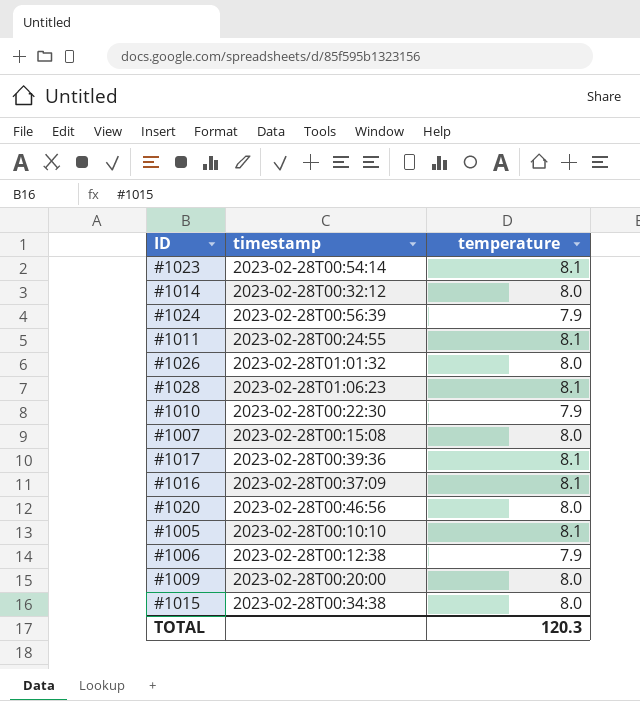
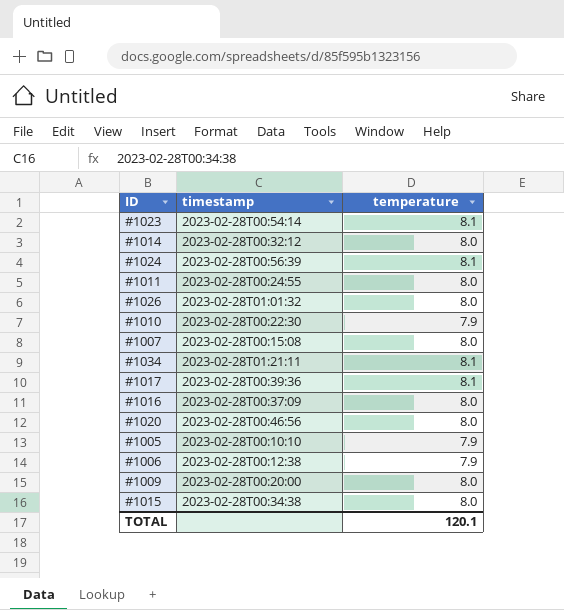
row #1028: 2023-02-28T01:06:23 | 8.1 -> none
#1024 | temperature: 7.9 -> 8.1
#1011 | temperature: 8.1 -> 8.0
row #1034: none -> 2023-02-28T01:21:11 | 8.1
#1016 | temperature: 8.1 -> 8.0
#1005 | temperature: 8.1 -> 7.9
TOTAL | temperature: 120.3 -> 120.1

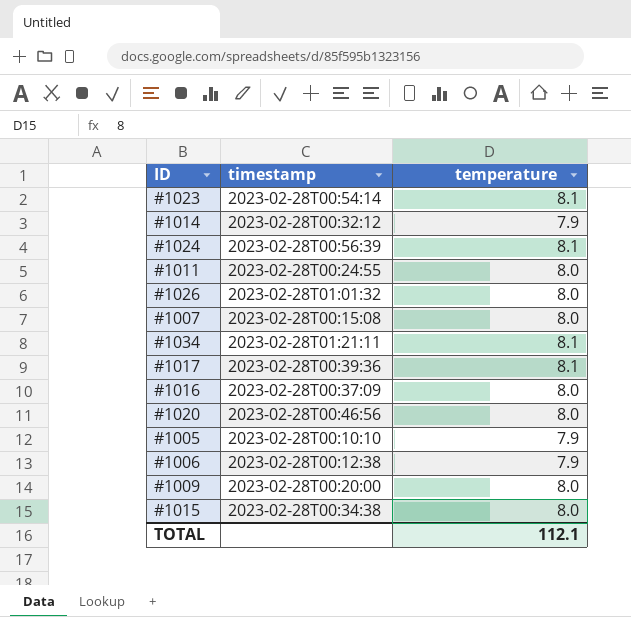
row #1010: 2023-02-28T00:22:30 | 7.9 -> none
#1014 | temperature: 8.0 -> 7.9
TOTAL | temperature: 120.1 -> 112.1

